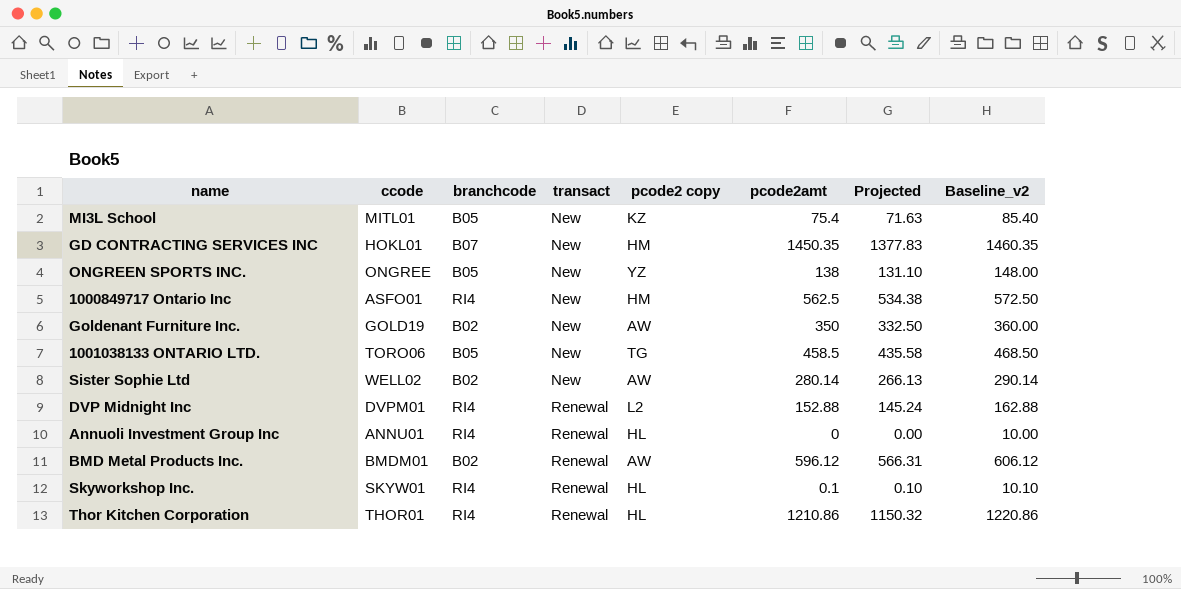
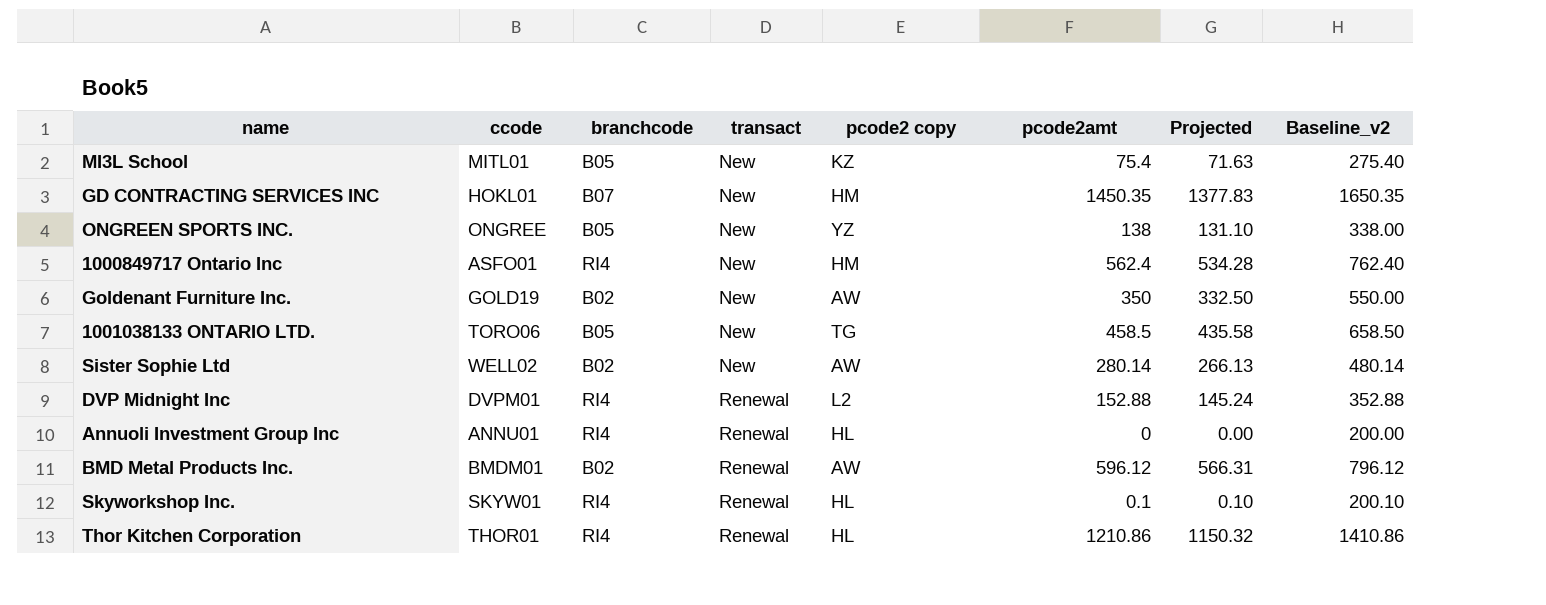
column Baseline_v2 | formula: [pcode2amt] + 10 -> [pcode2amt] + 200
1000849717 Ontario Inc | pcode2amt: 562.5 -> 562.4
1000849717 Ontario Inc | Projected: 534.38 -> 534.28

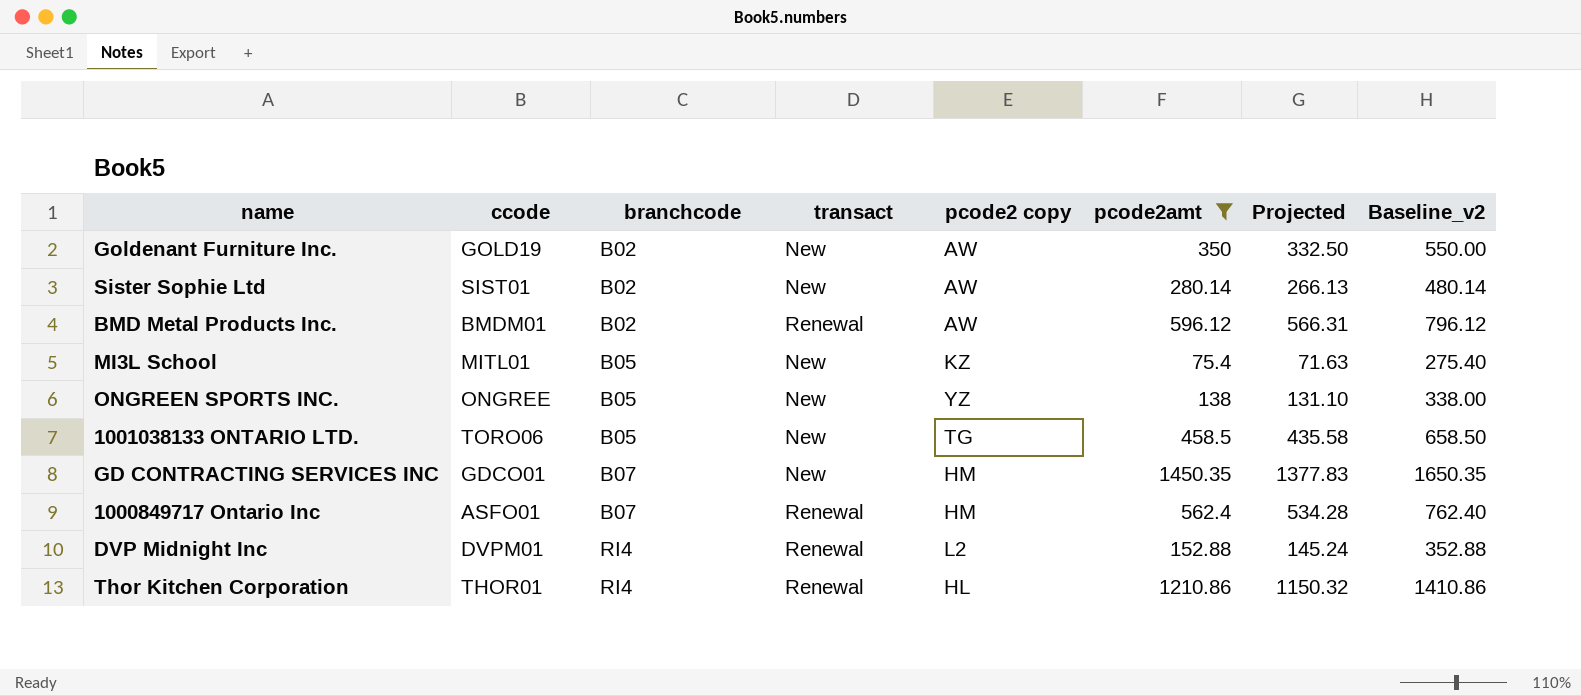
filter: none -> pcode2amt >= 75.4
row order: transact ascending -> branchcode ascending
Sister Sophie Ltd | ccode: WELL02 -> SIST01
GD CONTRACTING SERVICES INC | ccode: HOKL01 -> GDCO01
1000849717 Ontario Inc | branchcode: RI4 -> B07
1000849717 Ontario Inc | transact: New -> Renewal

